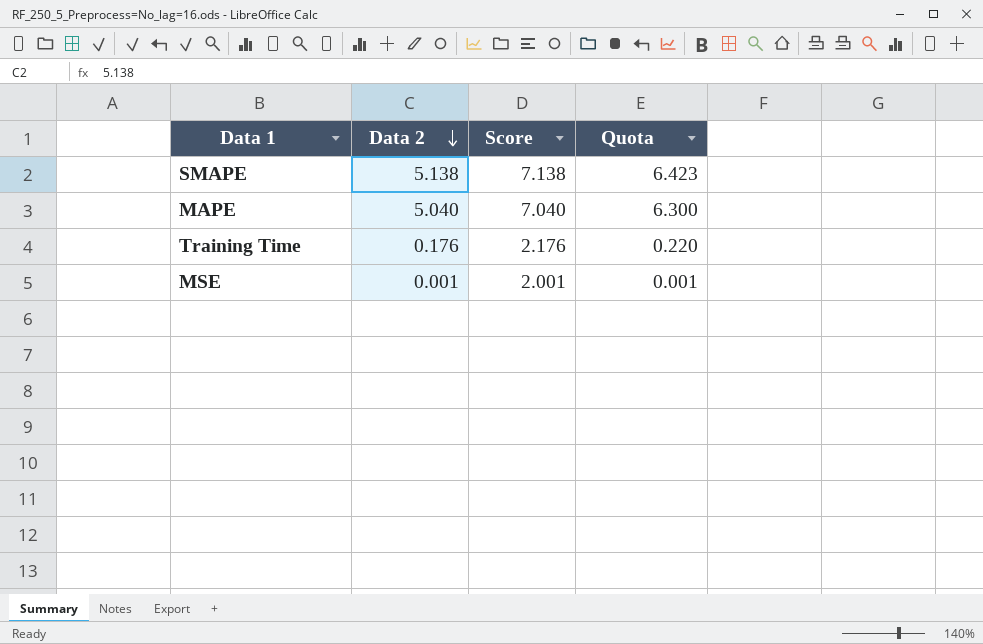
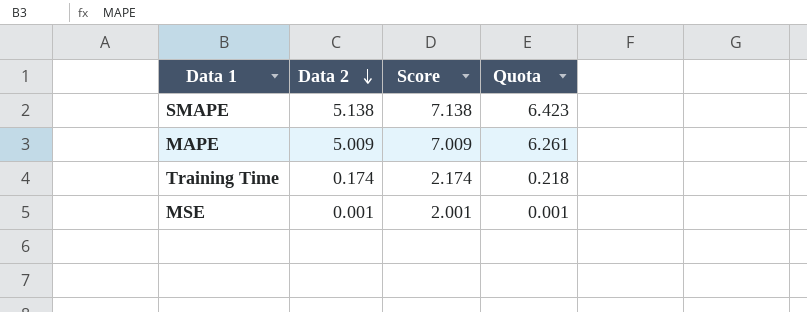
MAPE | Data 2: 5.040 -> 5.009
MAPE | Score: 7.040 -> 7.009
MAPE | Quota: 6.300 -> 6.261
Training Time | Data 2: 0.176 -> 0.174
Training Time | Score: 2.176 -> 2.174
Training Time | Quota: 0.220 -> 0.218

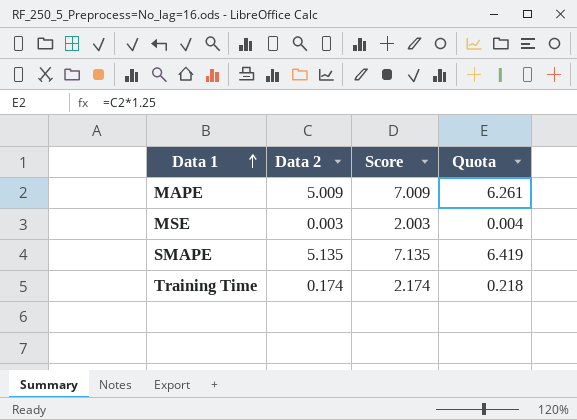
row order: Data 2 descending -> Data 1 ascending
MSE | Data 2: 0.001 -> 0.003
MSE | Score: 2.001 -> 2.003
MSE | Quota: 0.001 -> 0.004
SMAPE | Data 2: 5.138 -> 5.135
SMAPE | Score: 7.138 -> 7.135
SMAPE | Quota: 6.423 -> 6.419

